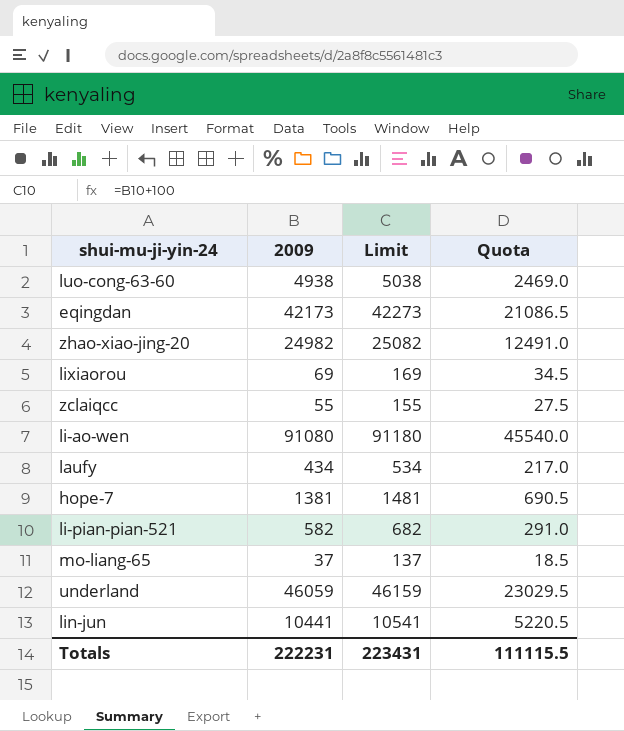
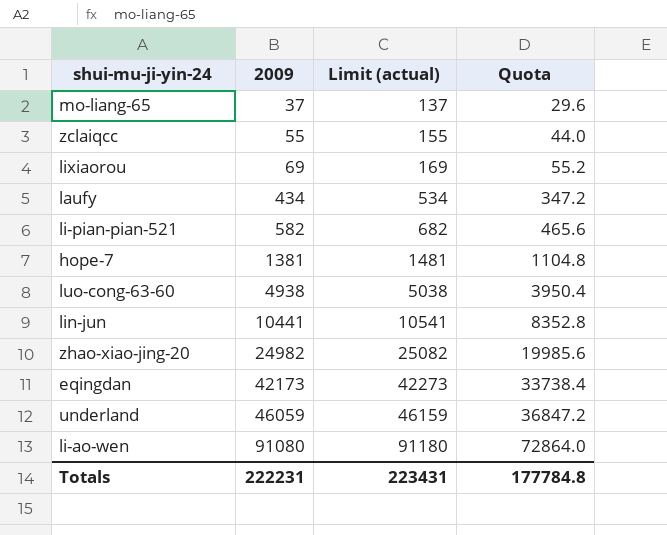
row order: none -> 2009 ascending
column name: Limit -> Limit (actual)
column Quota | formula: [2009] * 0.5 -> [2009] * 0.8
Totals | Quota: 111115.5 -> 177784.8

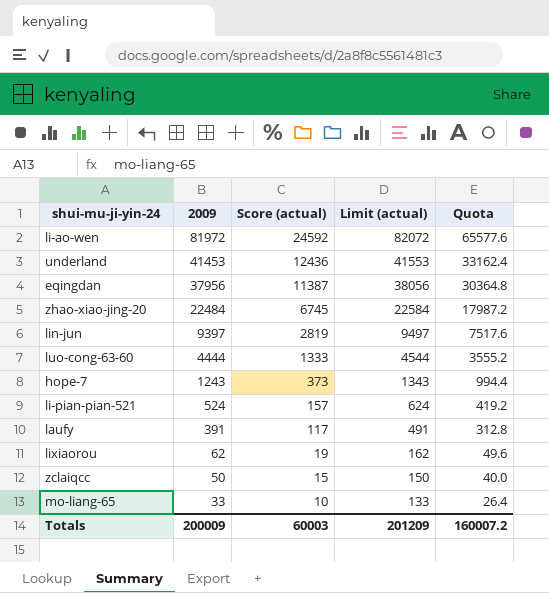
row order: 2009 ascending -> 2009 descending
column Score (actual) | formula: none -> [2009] * 0.3
li-ao-wen | 2009: 91080 -> 81972
li-ao-wen | Limit (actual): 91180 -> 82072
li-ao-wen | Quota: 72864.0 -> 65577.6
underland | 2009: 46059 -> 41453
underland | Limit (actual): 46159 -> 41553
underland | Quota: 36847.2 -> 33162.4
eqingdan | 2009: 42173 -> 37956
eqingdan | Limit (actual): 42273 -> 38056
eqingdan | Quota: 33738.4 -> 30364.8
zhao-xiao-jing-20 | 2009: 24982 -> 22484
zhao-xiao-jing-20 | Limit (actual): 25082 -> 22584
zhao-xiao-jing-20 | Quota: 19985.6 -> 17987.2
lin-jun | 2009: 10441 -> 9397
lin-jun | Limit (actual): 10541 -> 9497
lin-jun | Quota: 8352.8 -> 7517.6
luo-cong-63-60 | 2009: 4938 -> 4444
luo-cong-63-60 | Limit (actual): 5038 -> 4544
luo-cong-63-60 | Quota: 3950.4 -> 3555.2
hope-7 | 2009: 1381 -> 1243
hope-7 | Limit (actual): 1481 -> 1343
hope-7 | Quota: 1104.8 -> 994.4
li-pian-pian-521 | 2009: 582 -> 524
li-pian-pian-521 | Limit (actual): 682 -> 624
li-pian-pian-521 | Quota: 465.6 -> 419.2
laufy | 2009: 434 -> 391
laufy | Limit (actual): 534 -> 491
laufy | Quota: 347.2 -> 312.8
lixiaorou | 2009: 69 -> 62
lixiaorou | Limit (actual): 169 -> 162
lixiaorou | Quota: 55.2 -> 49.6
zclaiqcc | 2009: 55 -> 50
zclaiqcc | Limit (actual): 155 -> 150
zclaiqcc | Quota: 44.0 -> 40.0
mo-liang-65 | 2009: 37 -> 33
mo-liang-65 | Limit (actual): 137 -> 133
mo-liang-65 | Quota: 29.6 -> 26.4
Totals | 2009: 222231 -> 200009
Totals | Limit (actual): 223431 -> 201209
Totals | Quota: 177784.8 -> 160007.2

